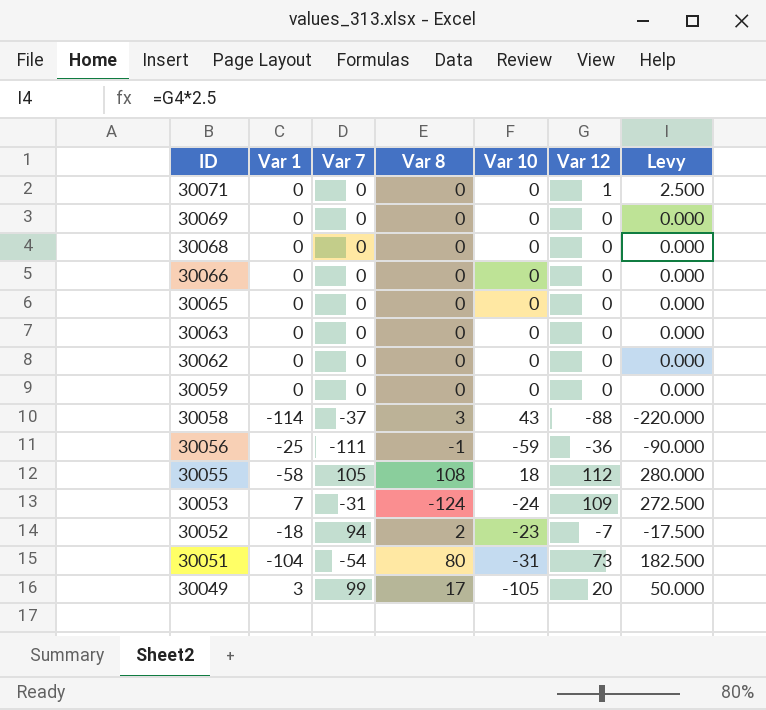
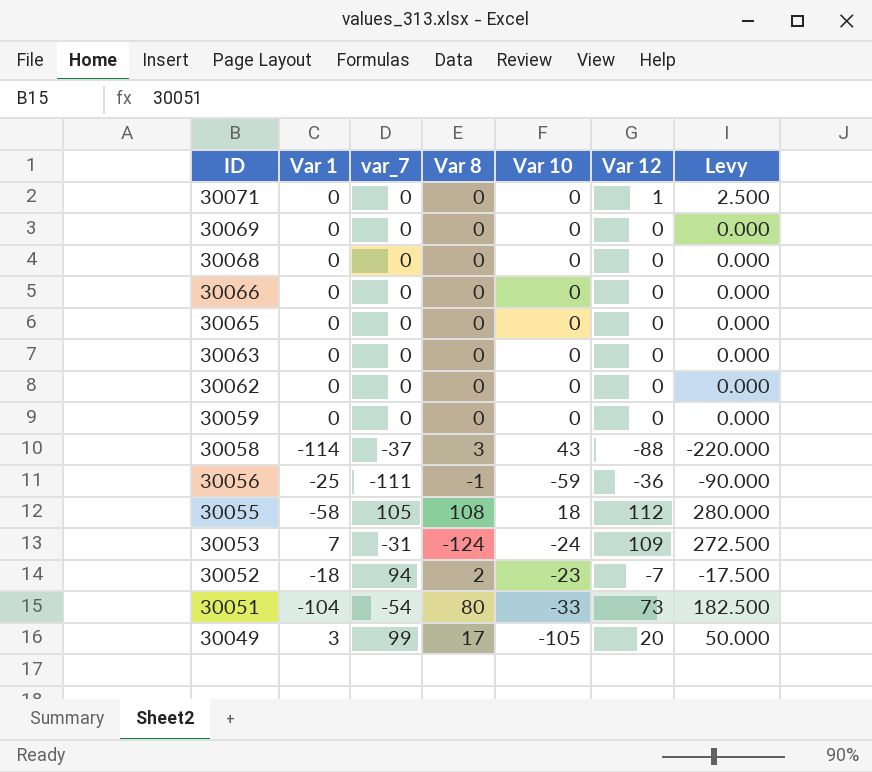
column name: Var 7 -> var_7
30051 | Var 10: -31 -> -33

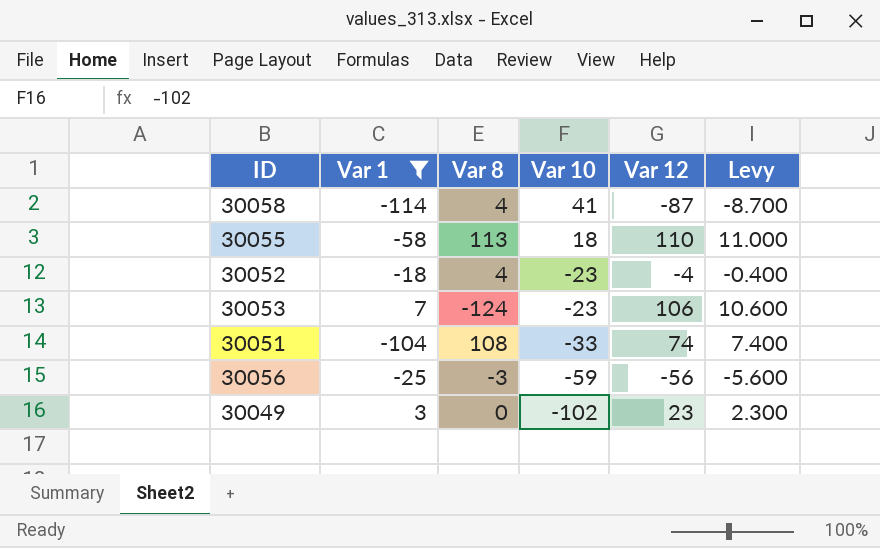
filter: none -> Var 1 != 0
row order: ID descending -> Var 10 descending
column var_7 | position: 3 -> none
column Levy | formula: [Var 12] * 2.5 -> [Var 12] * 0.1
30058 | Var 8: 3 -> 4
30058 | Var 10: 43 -> 41
30058 | Var 12: -88 -> -87
30055 | Var 8: 108 -> 113
30055 | Var 12: 112 -> 110
30052 | Var 8: 2 -> 4
30052 | Var 12: -7 -> -4
30053 | Var 10: -24 -> -23
30053 | Var 12: 109 -> 106
30051 | Var 8: 80 -> 108
30051 | Var 12: 73 -> 74
30056 | Var 8: -1 -> -3
30056 | Var 12: -36 -> -56
30049 | Var 8: 17 -> 0
30049 | Var 10: -105 -> -102
30049 | Var 12: 20 -> 23

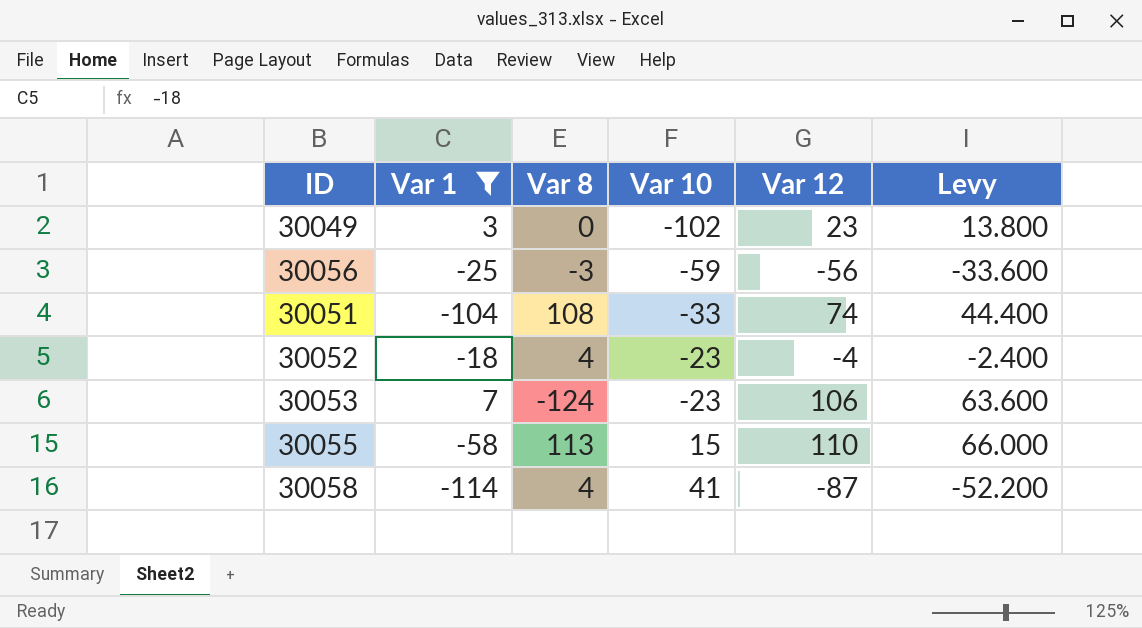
row order: Var 10 descending -> Var 10 ascending
column Levy | formula: [Var 12] * 0.1 -> [Var 12] * 0.6
30055 | Var 10: 18 -> 15

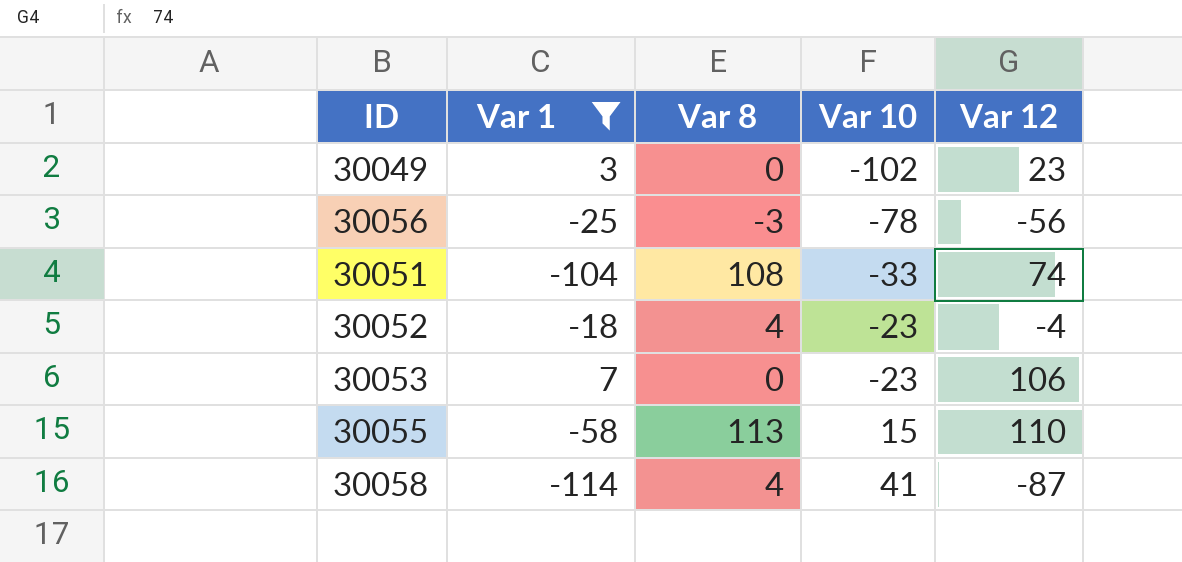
column Levy | formula: [Var 12] * 0.6 -> none
30056 | Var 10: -59 -> -78
30053 | Var 8: -124 -> 0

